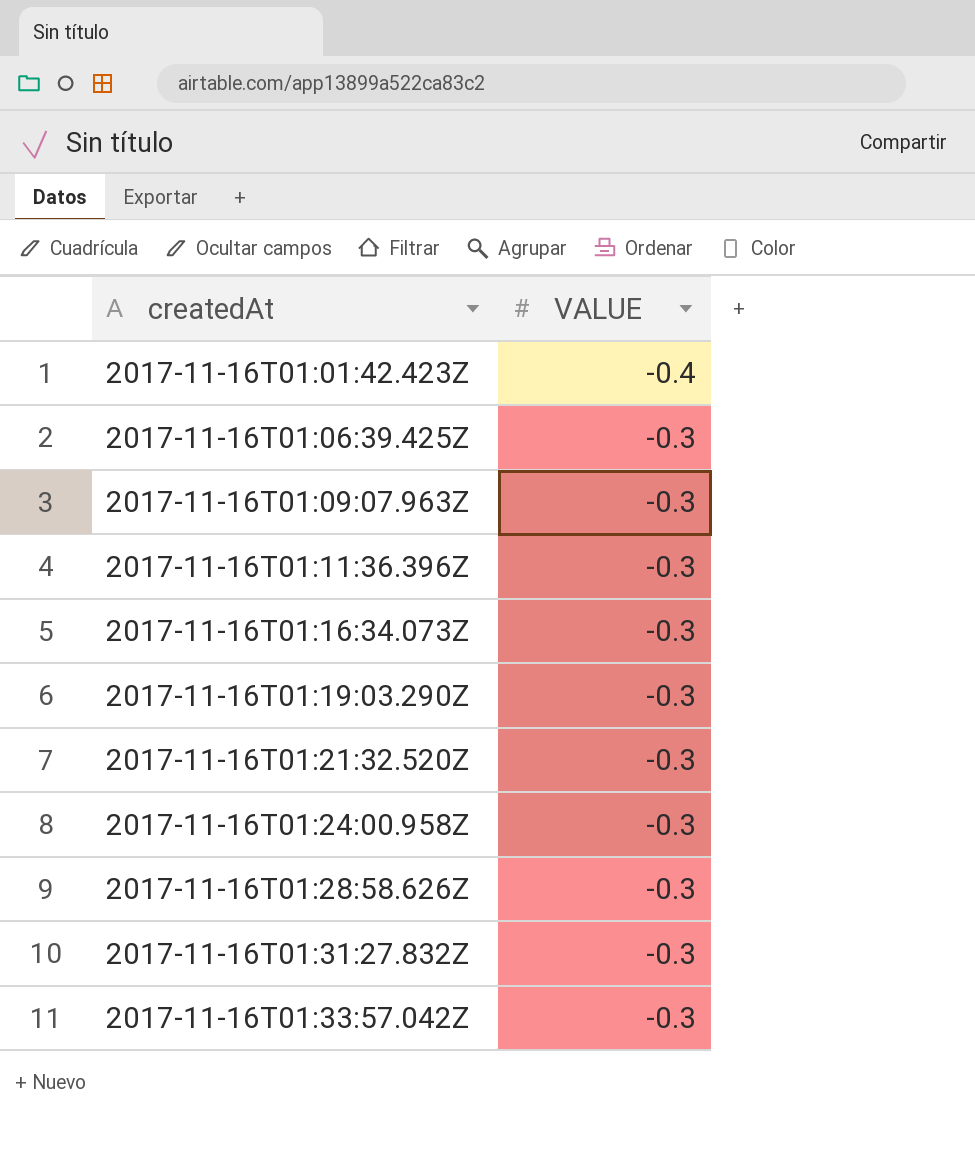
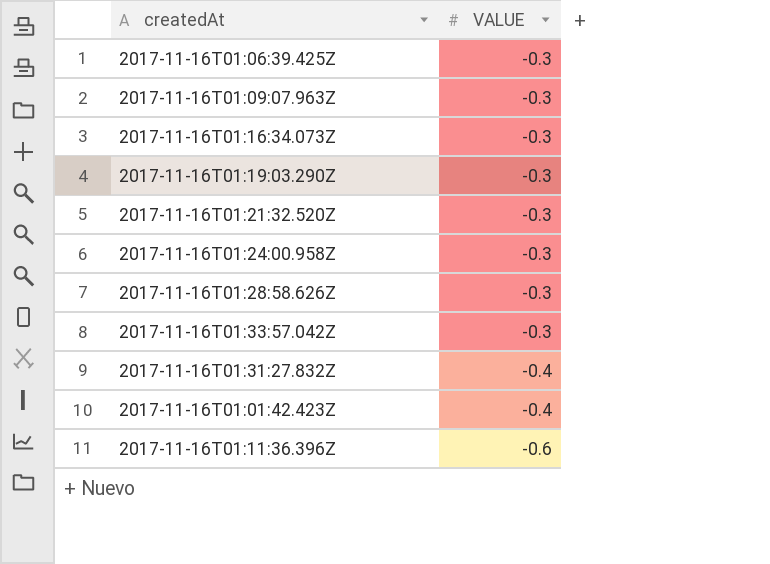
row order: createdAt ascending -> VALUE descending
2017-11-16T01:31:27.832Z | VALUE: -0.3 -> -0.4
2017-11-16T01:11:36.396Z | VALUE: -0.3 -> -0.6

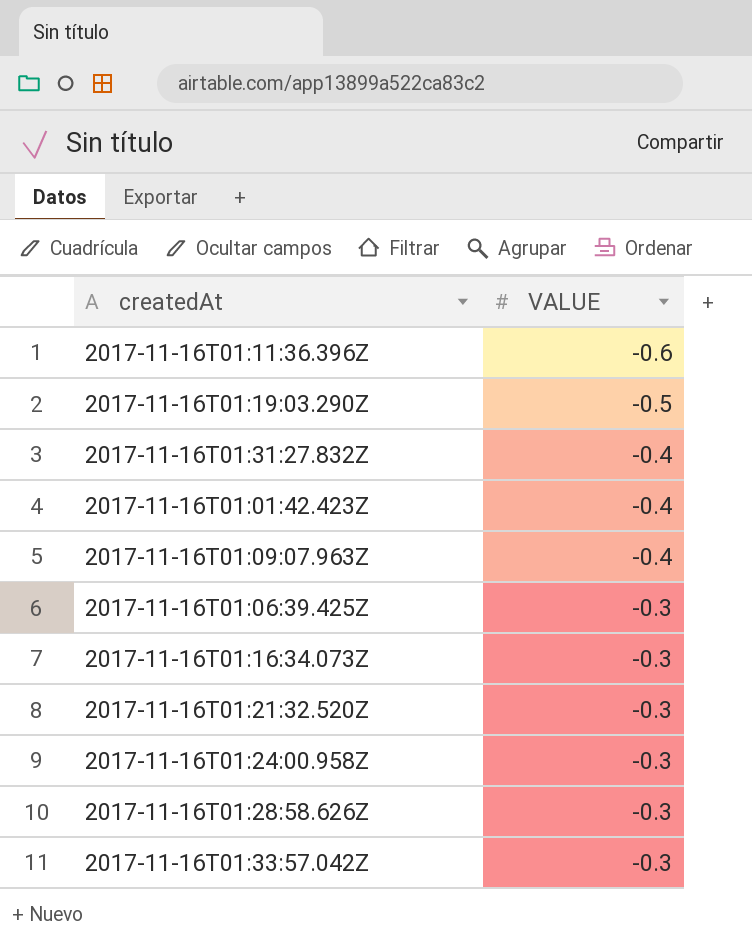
row order: VALUE descending -> VALUE ascending
2017-11-16T01:19:03.290Z | VALUE: -0.3 -> -0.5
2017-11-16T01:09:07.963Z | VALUE: -0.3 -> -0.4

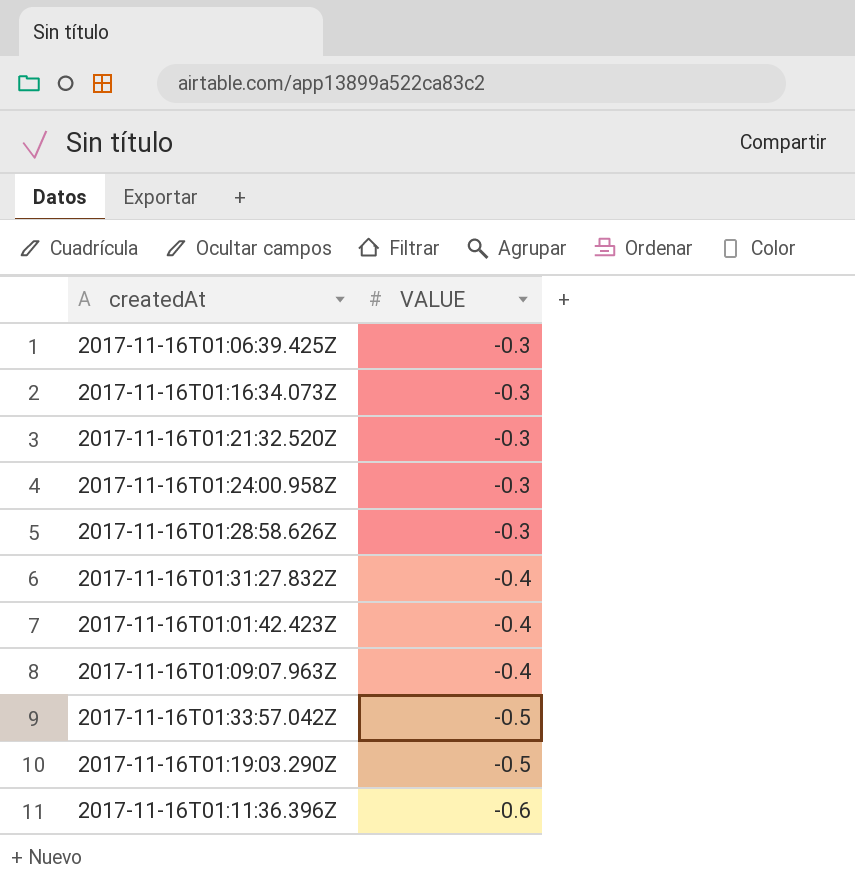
row order: VALUE ascending -> VALUE descending
2017-11-16T01:33:57.042Z | VALUE: -0.3 -> -0.5

